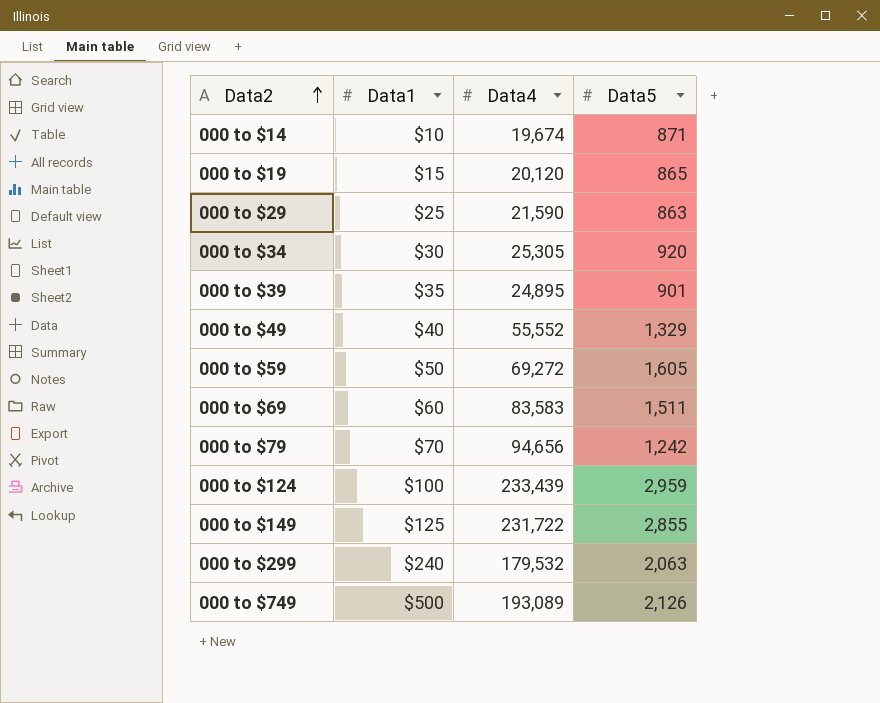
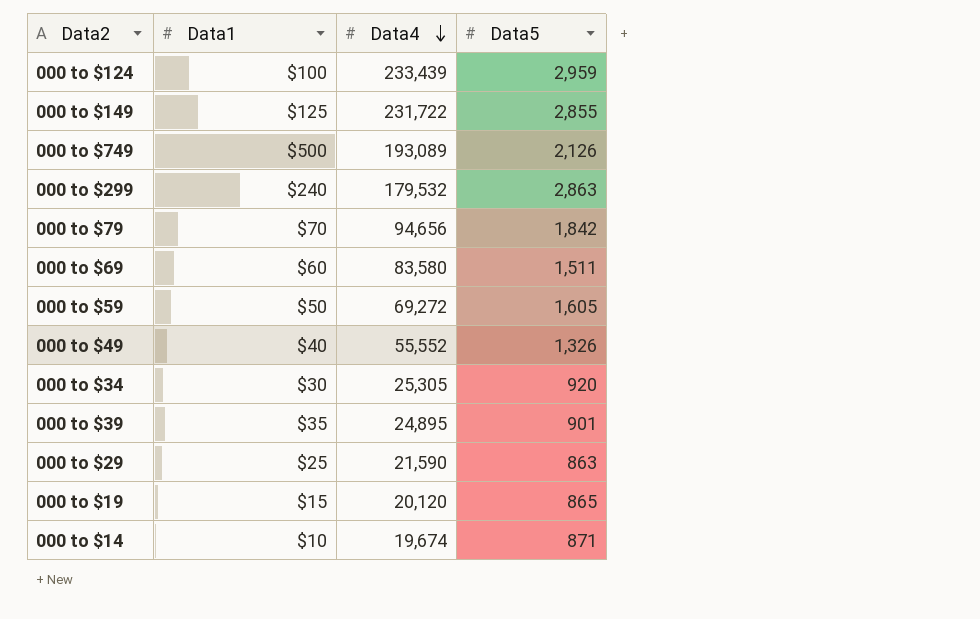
row order: Data2 ascending -> Data4 descending
000 to $299 | Data5: 2,063 -> 2,863
000 to $79 | Data5: 1,242 -> 1,842
000 to $69 | Data4: 83,583 -> 83,580
000 to $49 | Data5: 1,329 -> 1,326

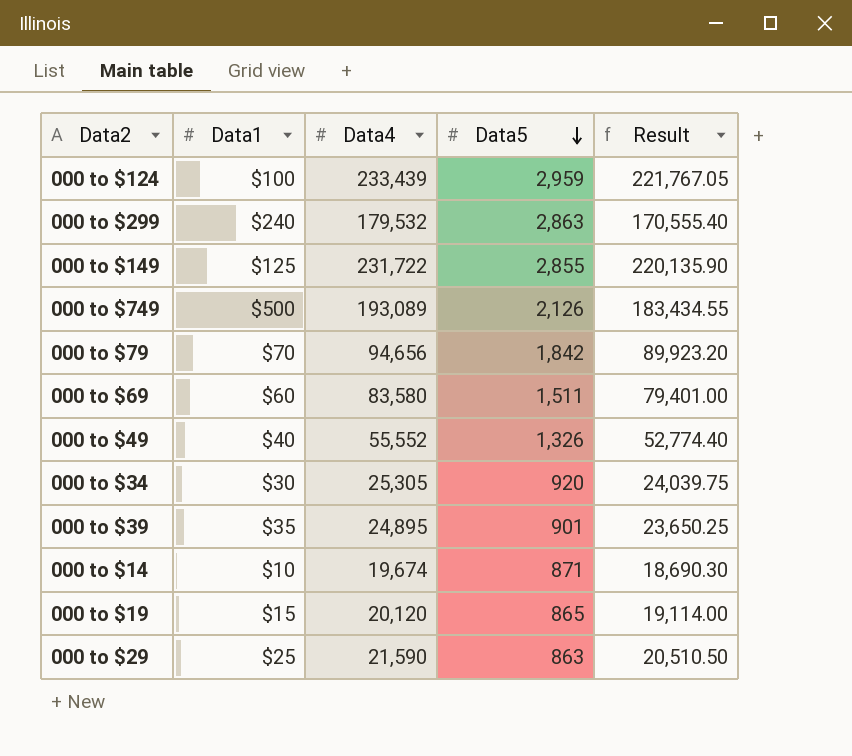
row order: Data4 descending -> Data5 descending
column Result | formula: none -> [Data4] * 0.95
row 000 to $59: $50 | 69,272 | 1,605 -> none

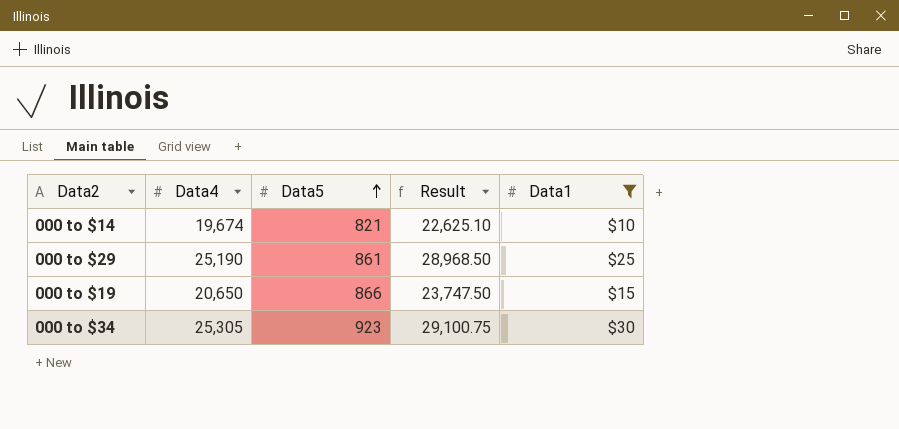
filter: none -> Data1 <= $30
row order: Data5 descending -> Data5 ascending
column Result | formula: [Data4] * 0.95 -> [Data4] * 1.15
column Data1 | position: 2 -> 5
000 to $14 | Data5: 871 -> 821
000 to $29 | Data4: 21,590 -> 25,190
000 to $29 | Data5: 863 -> 861
000 to $19 | Data4: 20,120 -> 20,650
000 to $19 | Data5: 865 -> 866
000 to $34 | Data5: 920 -> 923

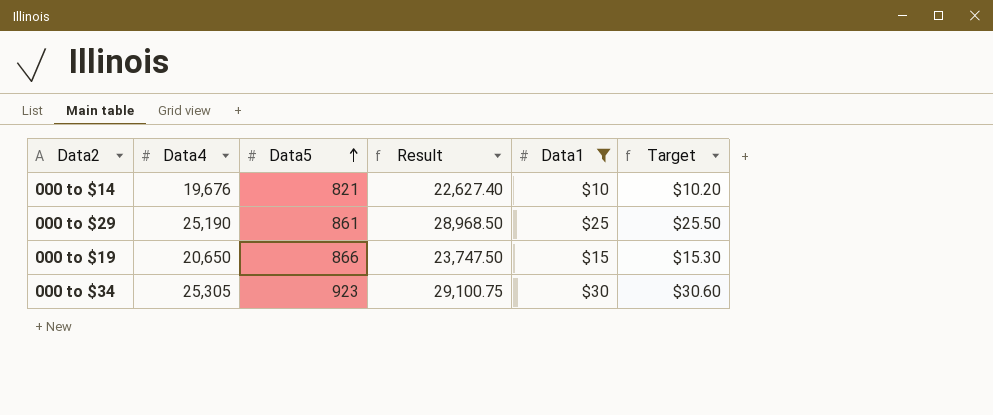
column Target | formula: none -> [Data1] * 1.02
000 to $14 | Data4: 19,674 -> 19,676
000 to $14 | Result: 22,625.10 -> 22,627.40

